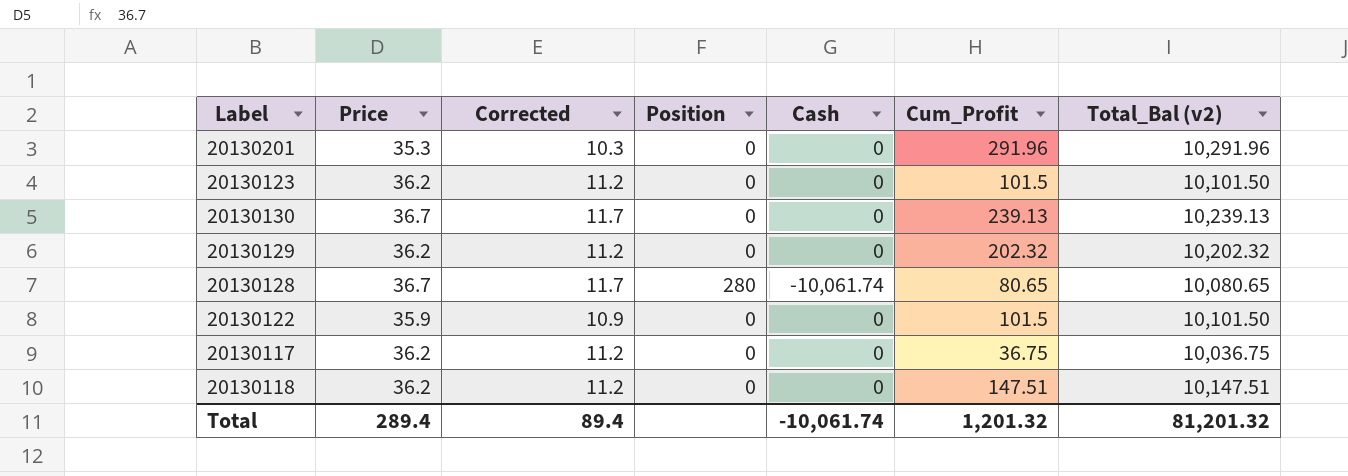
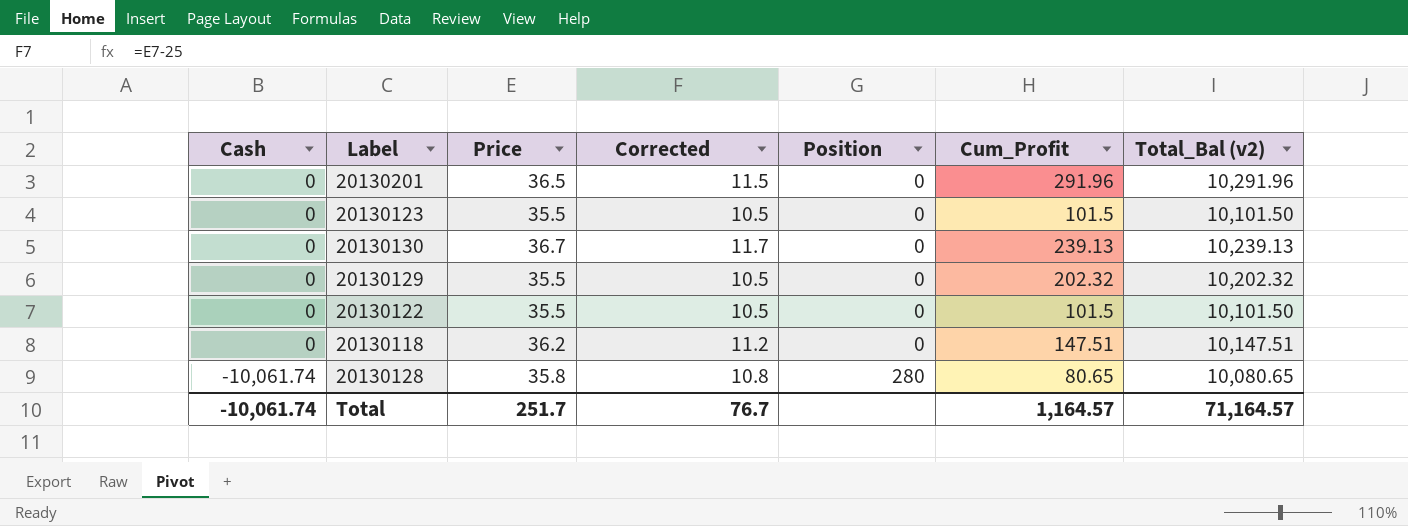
row order: none -> Cash descending
column Cash | position: 5 -> 1
row 20130117: 36.2 | 11.2 | 0 | 0 | 36.75 | 10,036.75 -> none
20130201 | Price: 35.3 -> 36.5
20130201 | Corrected: 10.3 -> 11.5
20130123 | Price: 36.2 -> 35.5
20130123 | Corrected: 11.2 -> 10.5
20130129 | Price: 36.2 -> 35.5
20130129 | Corrected: 11.2 -> 10.5
20130122 | Price: 35.9 -> 35.5
20130122 | Corrected: 10.9 -> 10.5
20130128 | Price: 36.7 -> 35.8
20130128 | Corrected: 11.7 -> 10.8
Total | Price: 289.4 -> 251.7
Total | Corrected: 89.4 -> 76.7
Total | Cum_Profit: 1,201.32 -> 1,164.57
Total | Total_Bal (v2): 81,201.32 -> 71,164.57

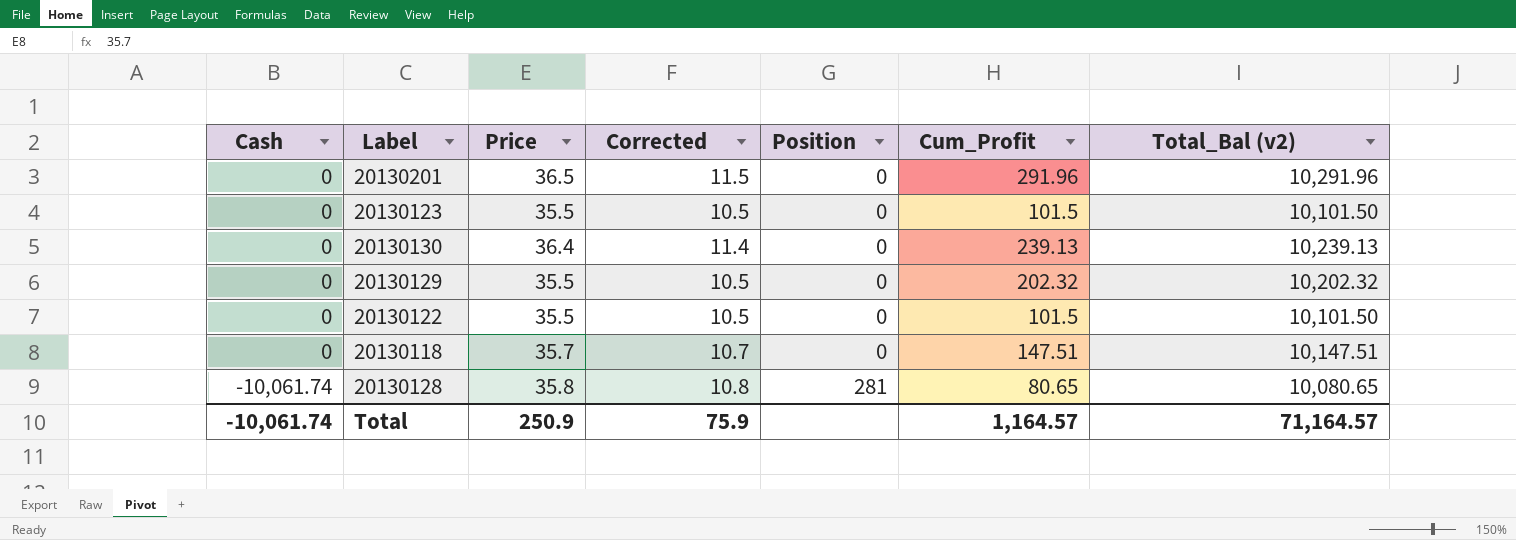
20130130 | Price: 36.7 -> 36.4
20130130 | Corrected: 11.7 -> 11.4
20130118 | Price: 36.2 -> 35.7
20130118 | Corrected: 11.2 -> 10.7
20130128 | Position: 280 -> 281
Total | Price: 251.7 -> 250.9
Total | Corrected: 76.7 -> 75.9

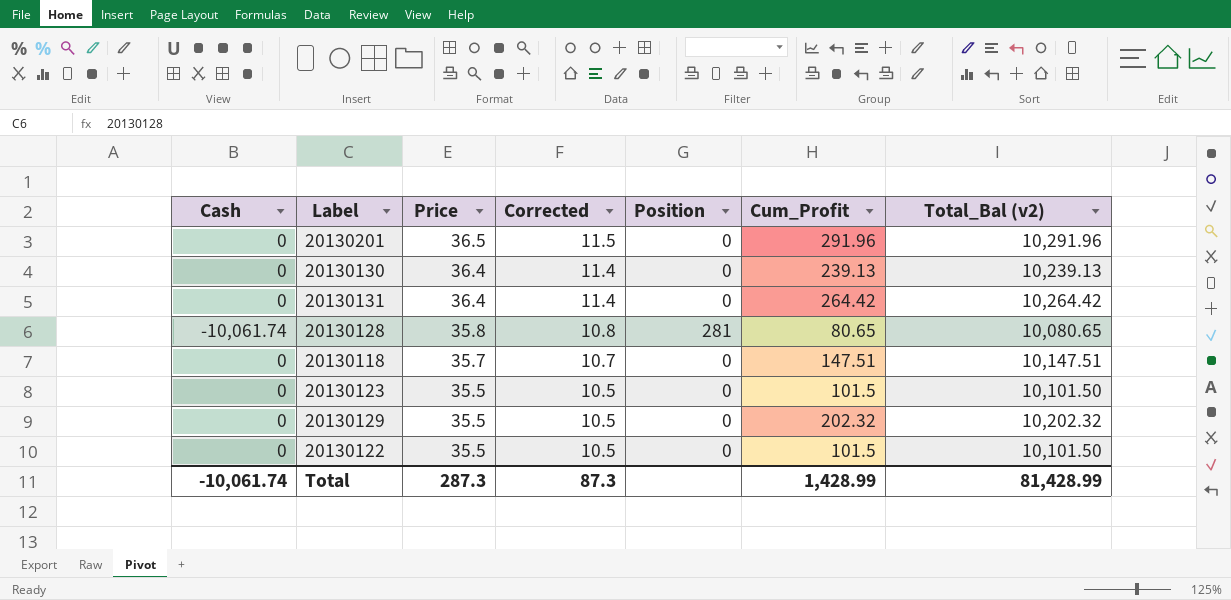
row order: Cash descending -> Price descending
row 20130131: none -> 0 | 36.4 | 11.4 | 0 | 264.42 | 10,264.42
Total | Price: 250.9 -> 287.3
Total | Corrected: 75.9 -> 87.3
Total | Cum_Profit: 1,164.57 -> 1,428.99
Total | Total_Bal (v2): 71,164.57 -> 81,428.99

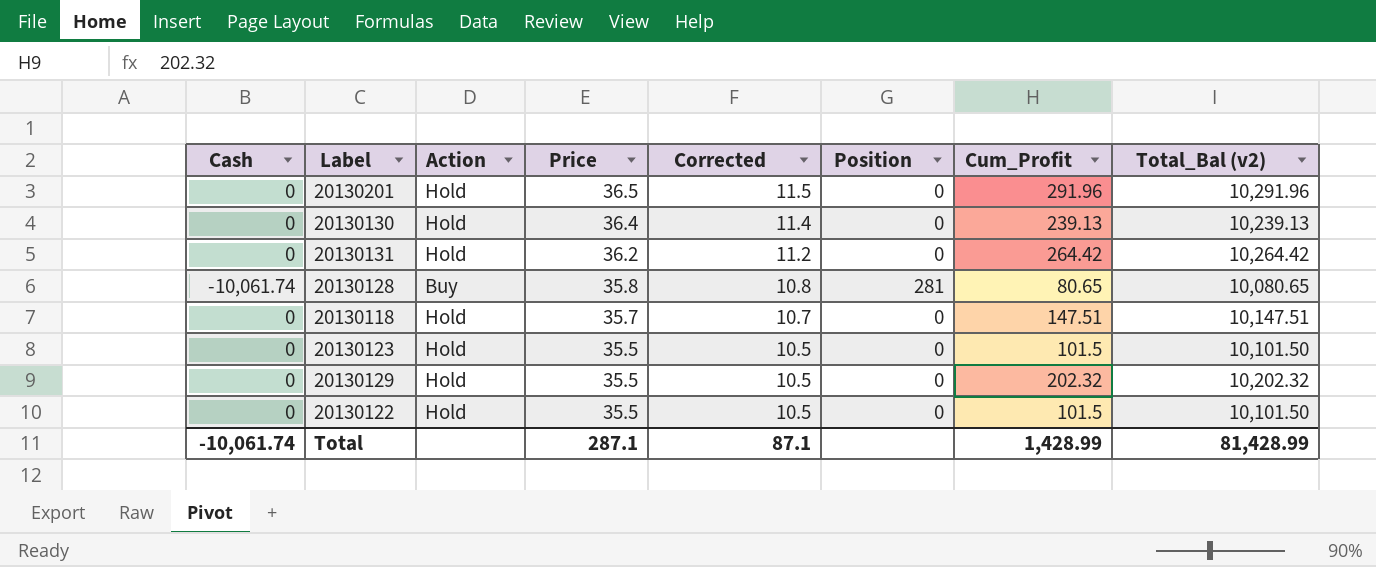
column Action | position: none -> 3
20130131 | Price: 36.4 -> 36.2
20130131 | Corrected: 11.4 -> 11.2
Total | Price: 287.3 -> 287.1
Total | Corrected: 87.3 -> 87.1

